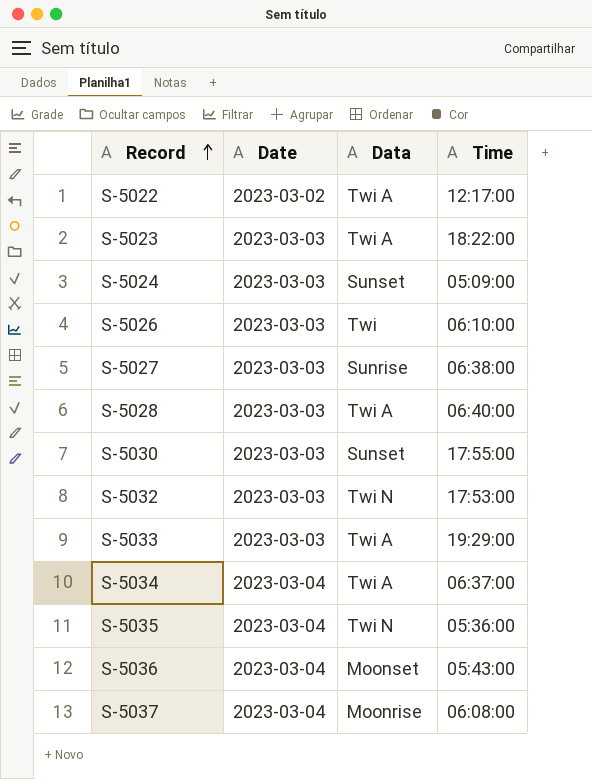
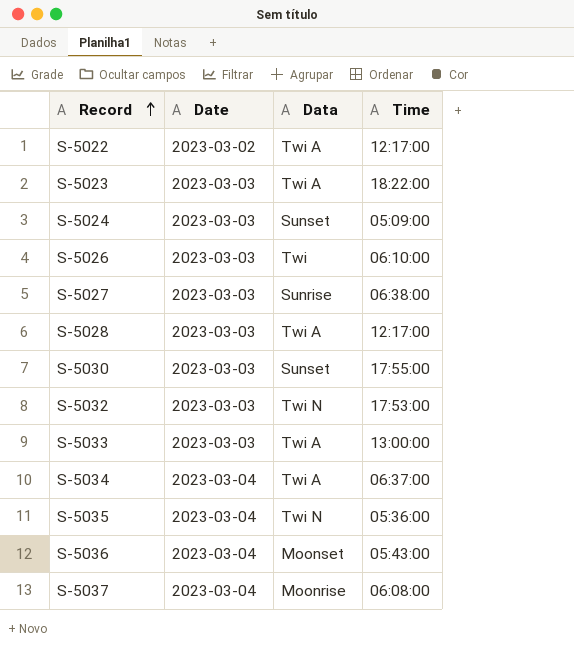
S-5028 | Time: 06:40:00 -> 12:17:00
S-5033 | Time: 19:29:00 -> 13:00:00

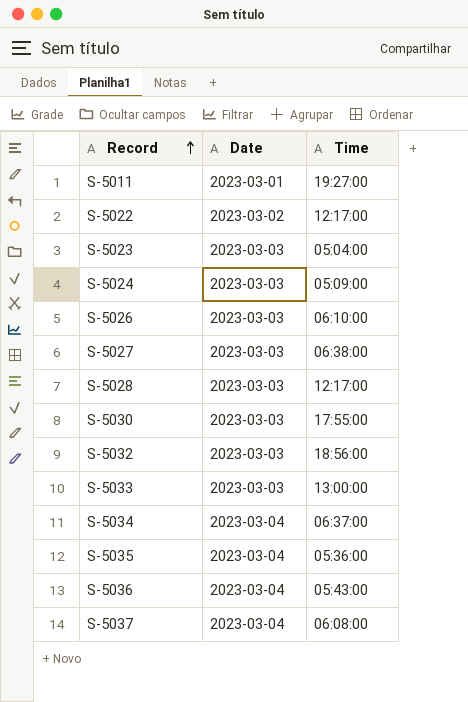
column Data | position: 3 -> none
row S-5011: none -> 2023-03-01 | 19:27:00
S-5023 | Time: 18:22:00 -> 05:04:00
S-5032 | Time: 17:53:00 -> 18:56:00

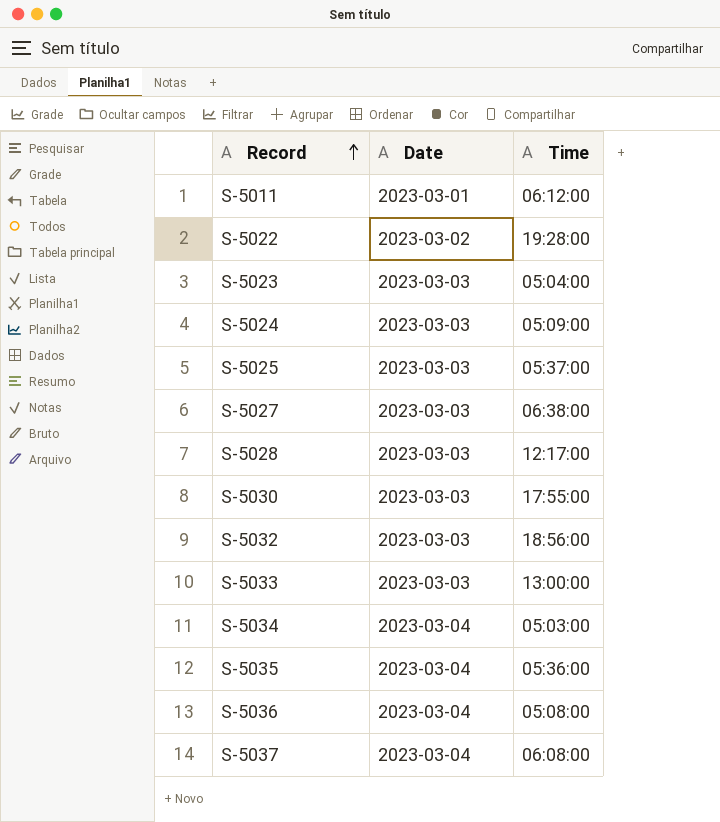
row S-5026: 2023-03-03 | 06:10:00 -> none
S-5011 | Time: 19:27:00 -> 06:12:00
S-5022 | Time: 12:17:00 -> 19:28:00
row S-5025: none -> 2023-03-03 | 05:37:00
S-5034 | Time: 06:37:00 -> 05:03:00
S-5036 | Time: 05:43:00 -> 05:08:00

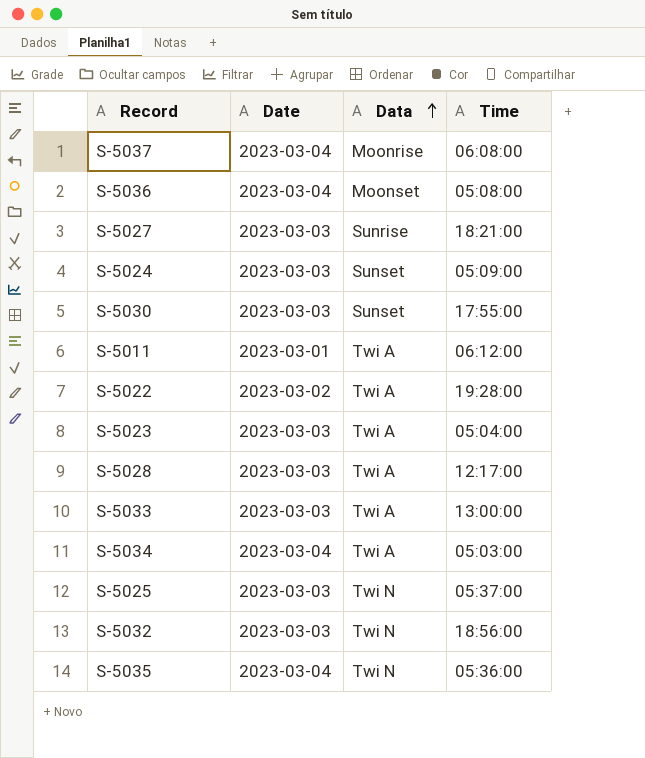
row order: Record ascending -> Data ascending
column Data | position: none -> 3
S-5027 | Time: 06:38:00 -> 18:21:00

